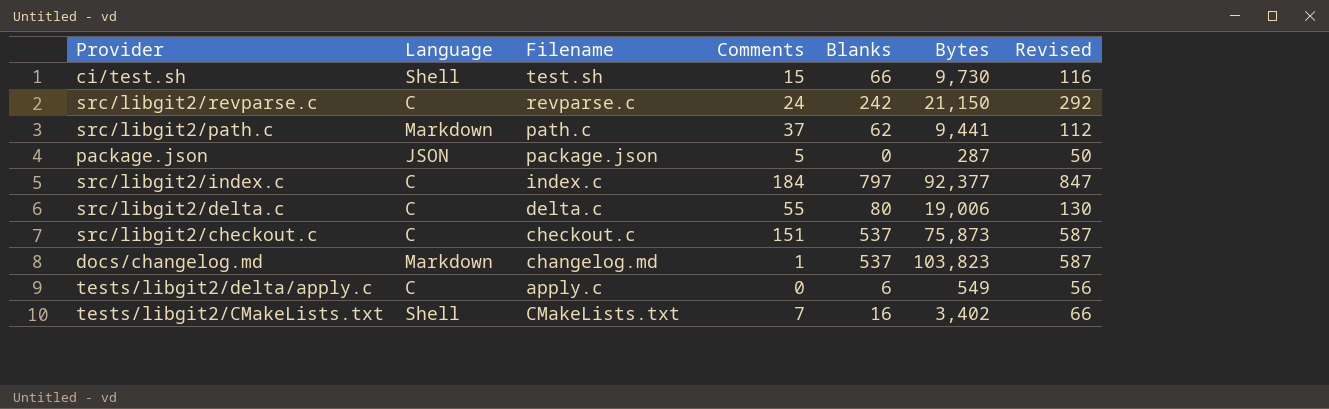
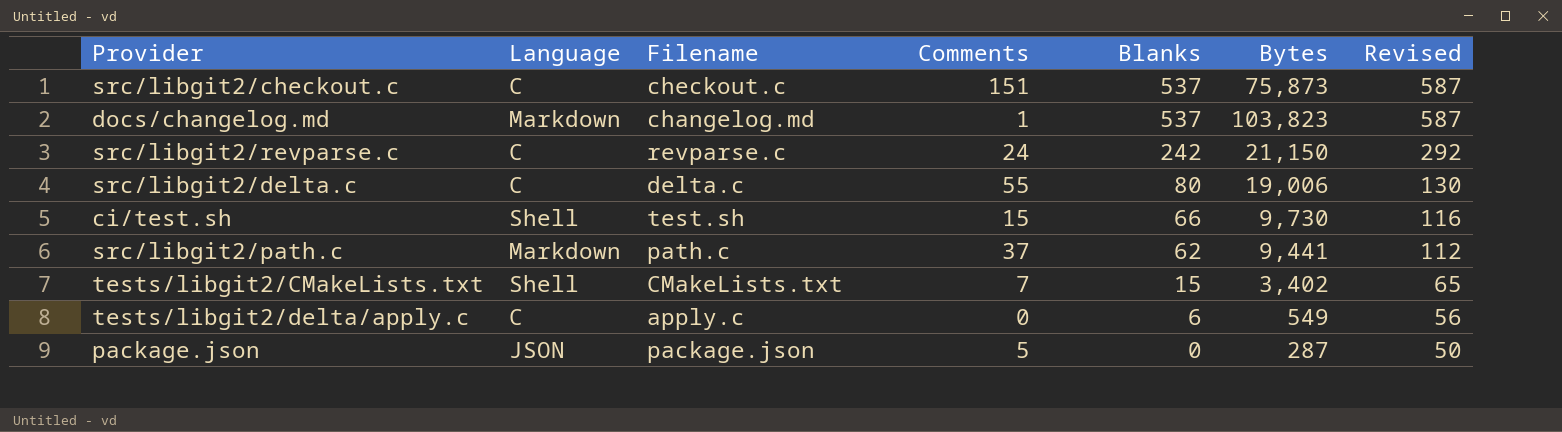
row order: none -> Blanks descending
row src/libgit2/index.c: C | index.c | 184 | 797 | 92,377 | 847 -> none
tests/libgit2/CMakeLists.txt | Blanks: 16 -> 15
tests/libgit2/CMakeLists.txt | Revised: 66 -> 65

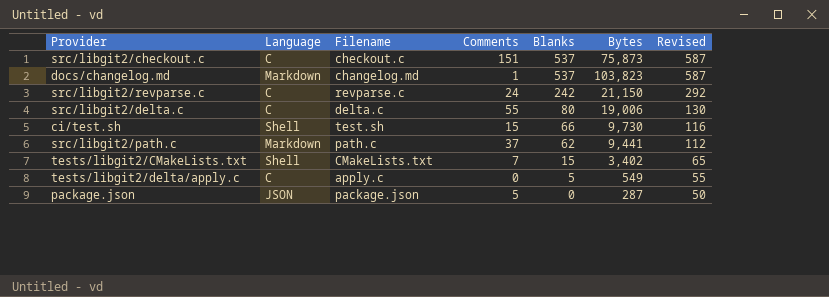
tests/libgit2/delta/apply.c | Blanks: 6 -> 5
tests/libgit2/delta/apply.c | Revised: 56 -> 55

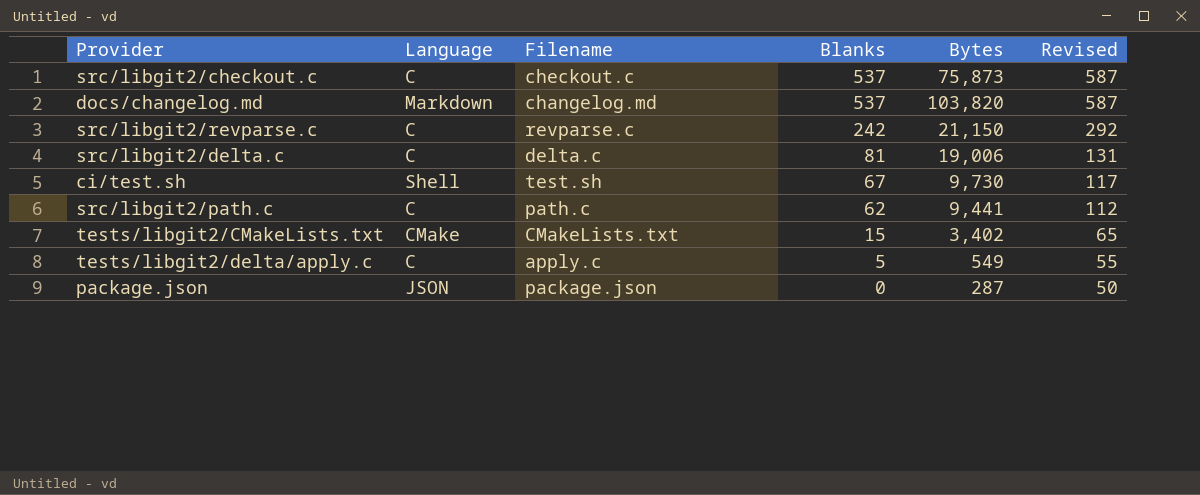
column Comments | position: 4 -> none
docs/changelog.md | Bytes: 103,823 -> 103,820
src/libgit2/delta.c | Blanks: 80 -> 81
src/libgit2/delta.c | Revised: 130 -> 131
ci/test.sh | Blanks: 66 -> 67
ci/test.sh | Revised: 116 -> 117
src/libgit2/path.c | Language: Markdown -> C
tests/libgit2/CMakeLists.txt | Language: Shell -> CMake

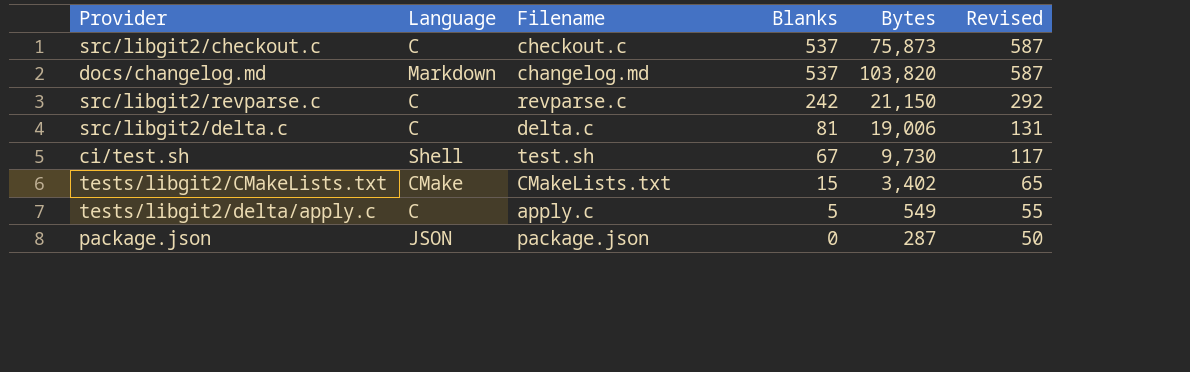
row src/libgit2/path.c: C | path.c | 62 | 9,441 | 112 -> none

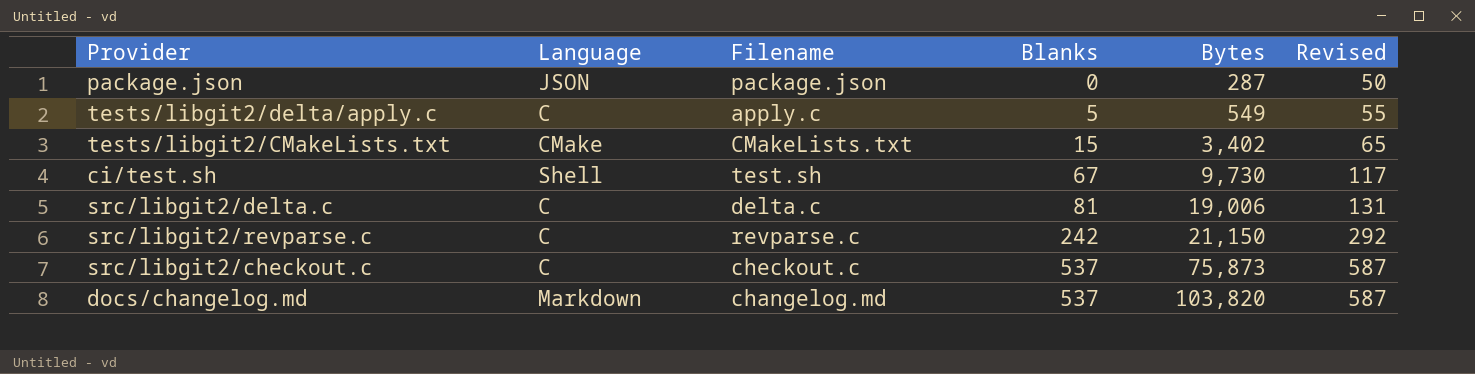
row order: Blanks descending -> Blanks ascending

